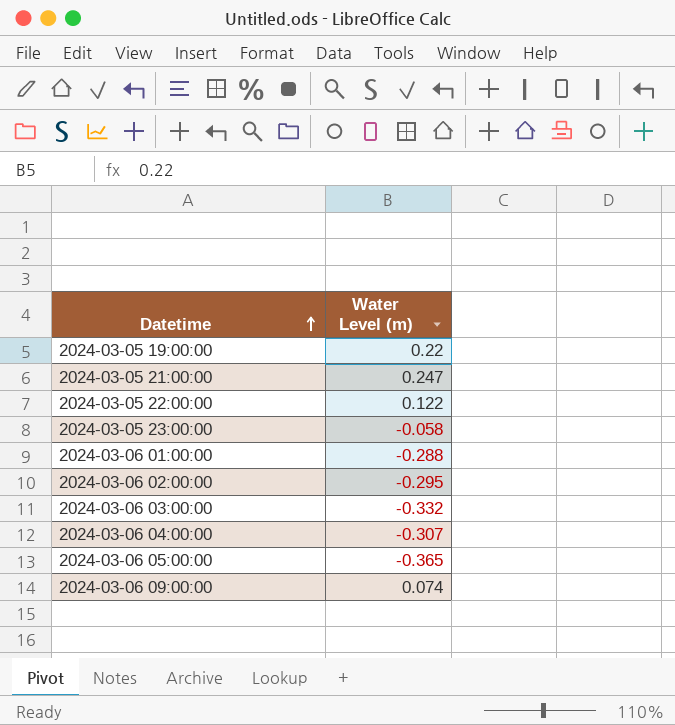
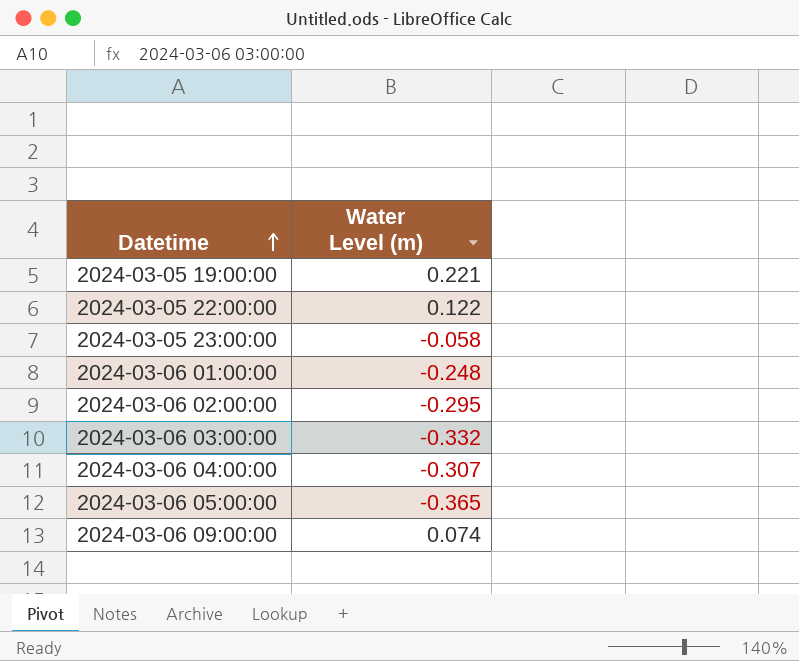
row 2024-03-05 21:00:00: 0.247 -> none
2024-03-05 19:00:00 | Water Level (m): 0.22 -> 0.221
2024-03-06 01:00:00 | Water Level (m): -0.288 -> -0.248

